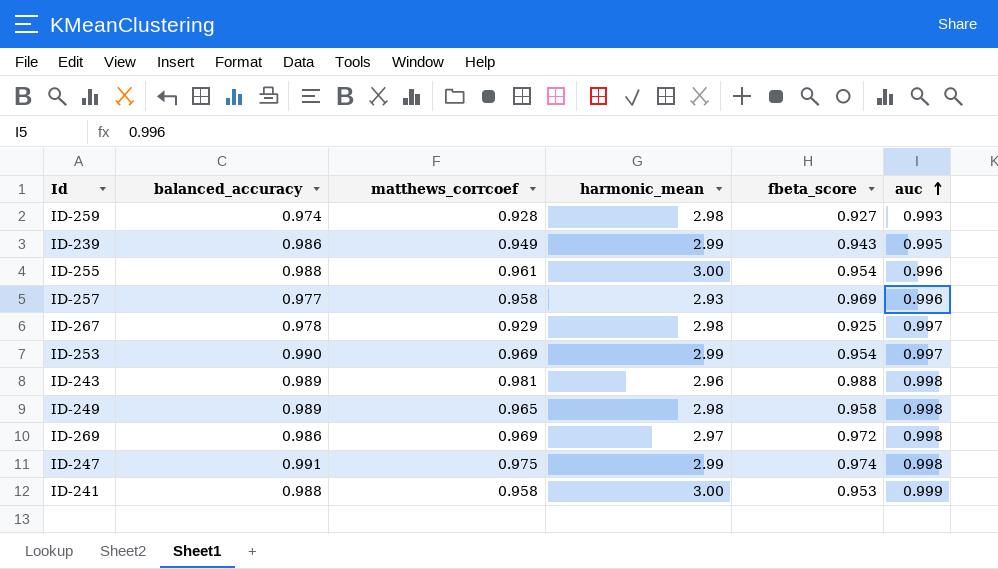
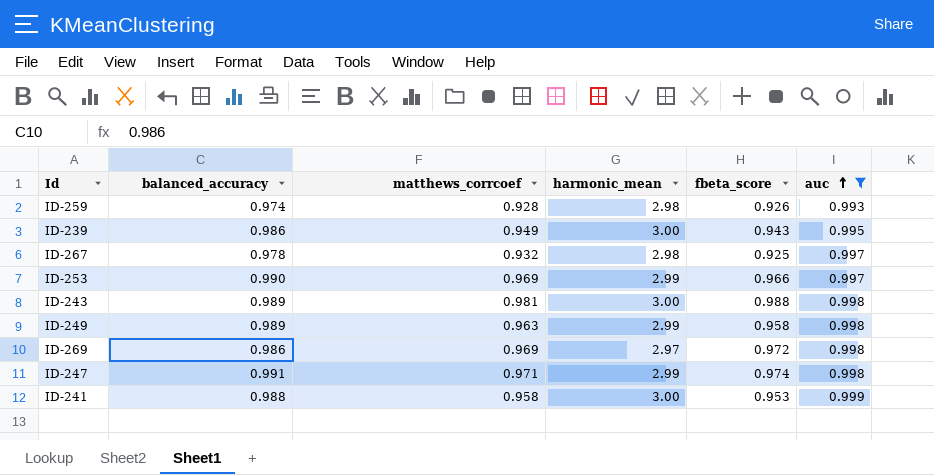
filter: none -> auc != 0.996
ID-259 | fbeta_score: 0.927 -> 0.926
ID-239 | harmonic_mean: 2.99 -> 3.00
ID-267 | matthews_corrcoef: 0.929 -> 0.932
ID-253 | fbeta_score: 0.954 -> 0.966
ID-243 | harmonic_mean: 2.96 -> 3.00
ID-249 | matthews_corrcoef: 0.965 -> 0.963
ID-249 | harmonic_mean: 2.98 -> 2.99
ID-247 | matthews_corrcoef: 0.975 -> 0.971

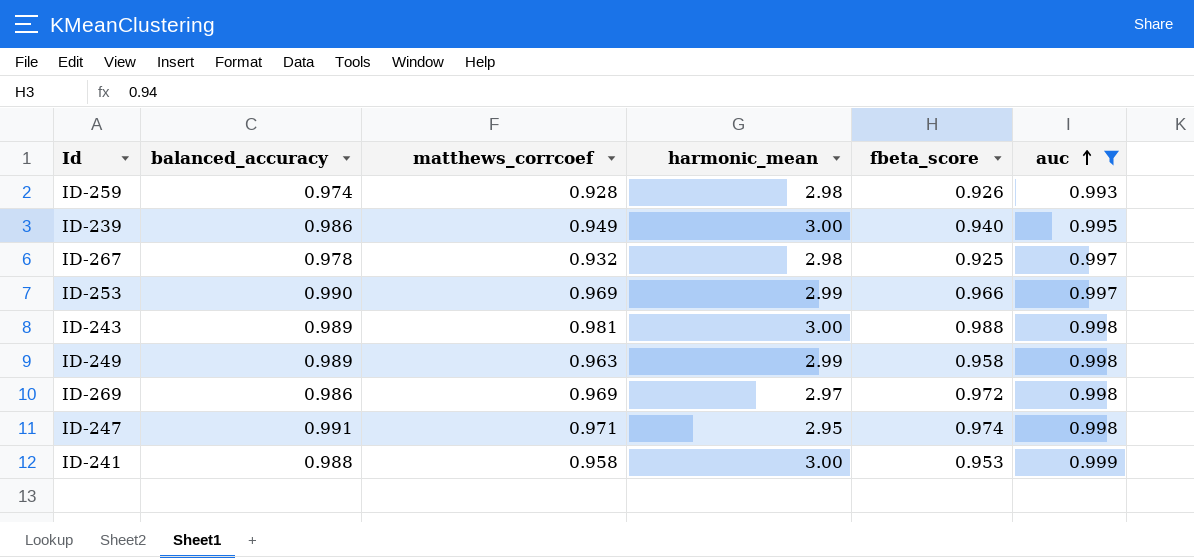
ID-239 | fbeta_score: 0.943 -> 0.940
ID-247 | harmonic_mean: 2.99 -> 2.95

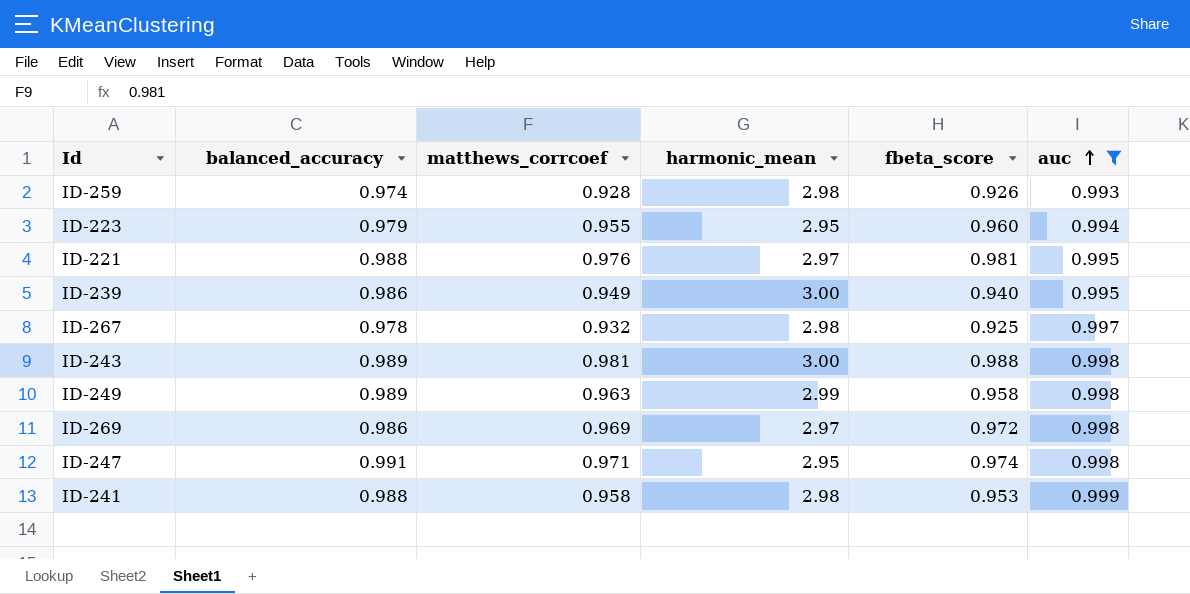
row ID-253: 0.990 | 0.969 | 2.99 | 0.966 | 0.997 -> none
row ID-223: none -> 0.979 | 0.955 | 2.95 | 0.960 | 0.994
row ID-221: none -> 0.988 | 0.976 | 2.97 | 0.981 | 0.995
ID-241 | harmonic_mean: 3.00 -> 2.98

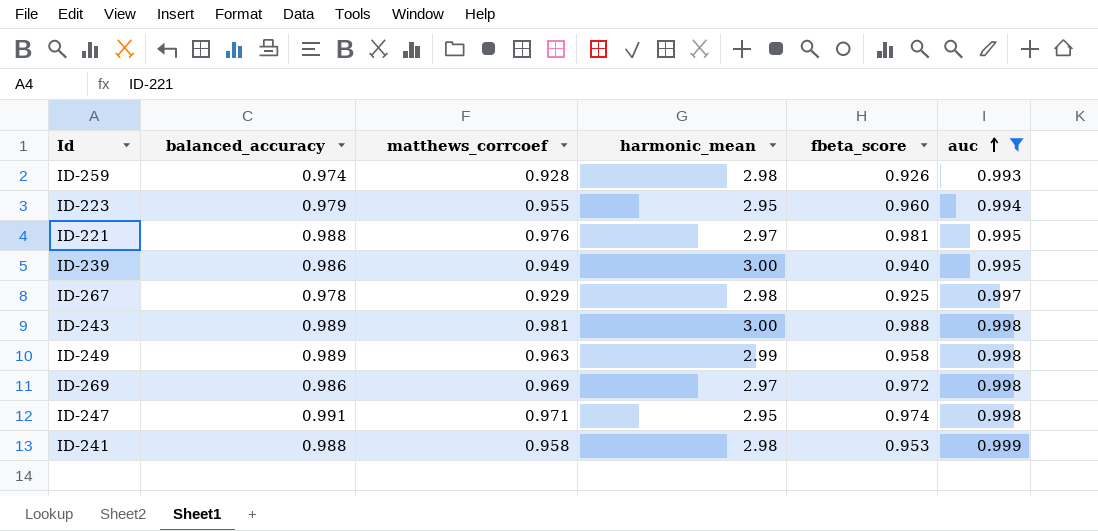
ID-267 | matthews_corrcoef: 0.932 -> 0.929

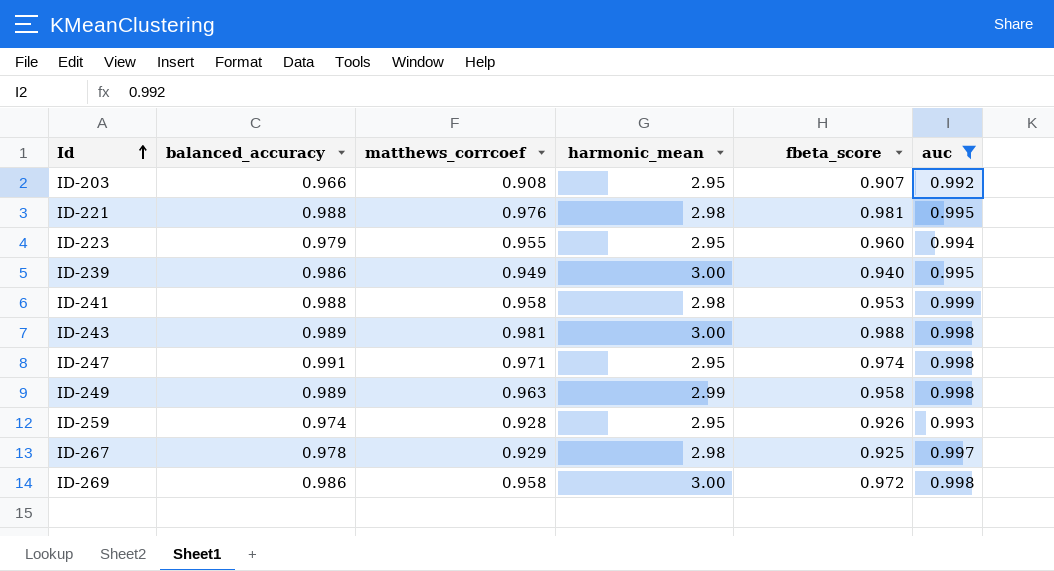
row order: auc ascending -> Id ascending
row ID-203: none -> 0.966 | 0.908 | 2.95 | 0.907 | 0.992
ID-221 | harmonic_mean: 2.97 -> 2.98
ID-259 | harmonic_mean: 2.98 -> 2.95
ID-269 | matthews_corrcoef: 0.969 -> 0.958
ID-269 | harmonic_mean: 2.97 -> 3.00

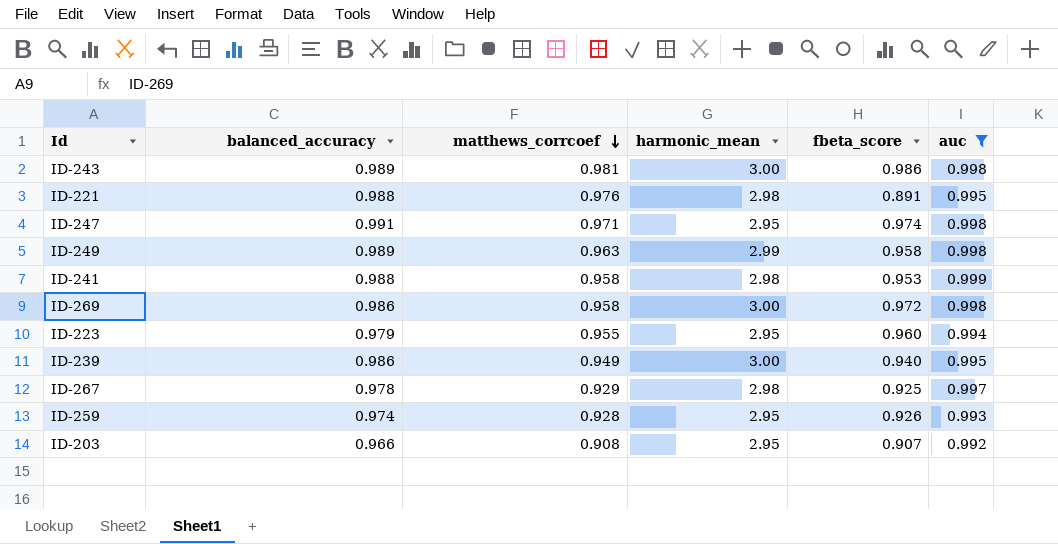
row order: Id ascending -> matthews_corrcoef descending
ID-243 | fbeta_score: 0.988 -> 0.986
ID-221 | fbeta_score: 0.981 -> 0.891

